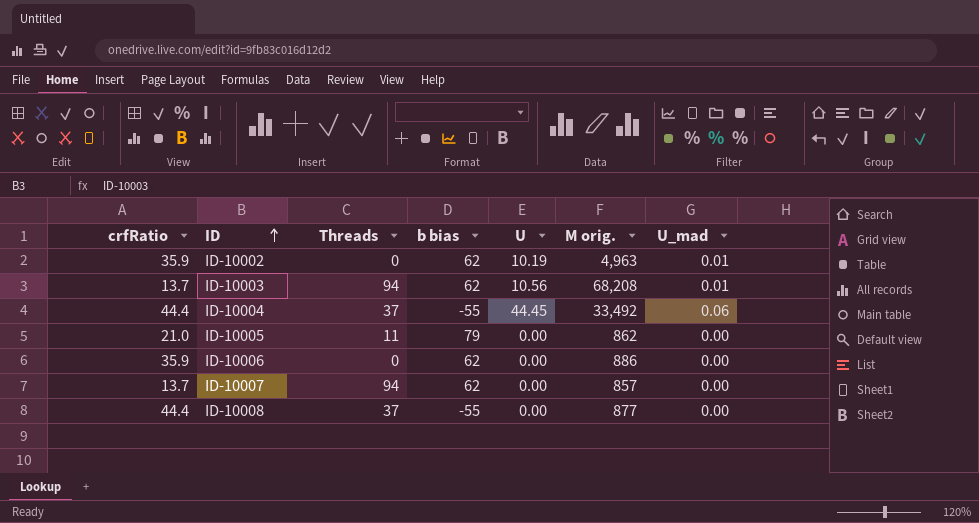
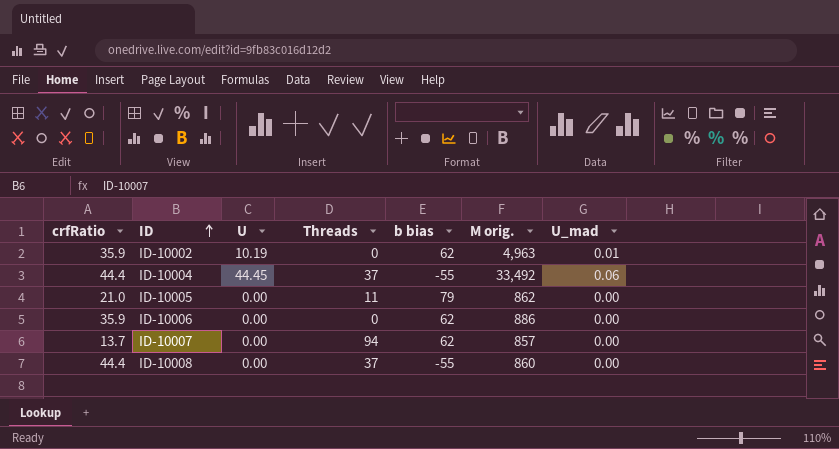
column U | position: 5 -> 3
row ID-10003: 13.7 | 94 | 62 | 10.56 | 68,208 | 0.01 -> none
ID-10008 | M orig.: 877 -> 860

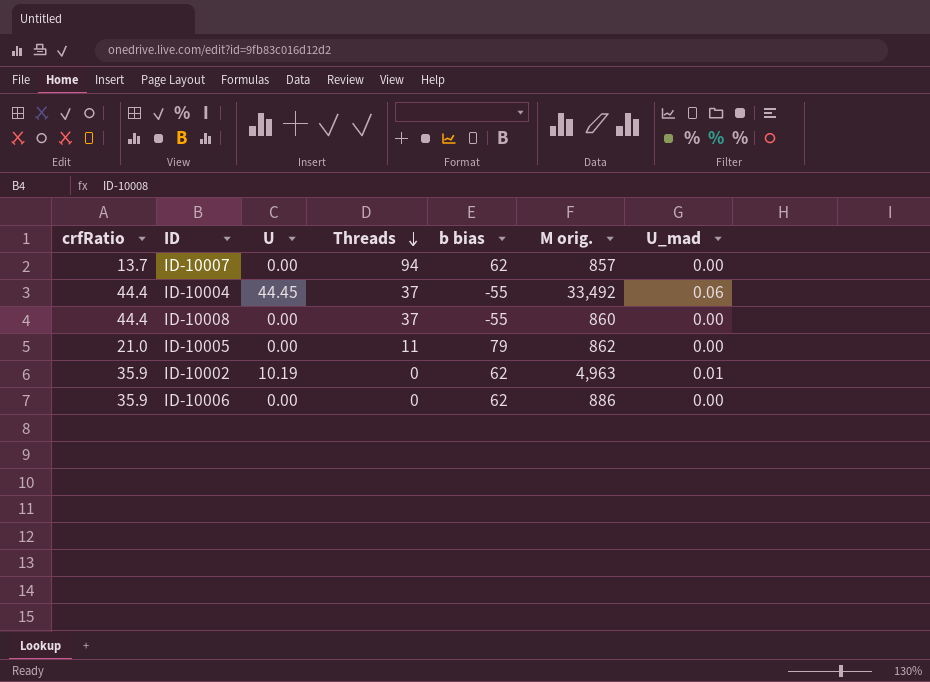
row order: ID ascending -> Threads descending

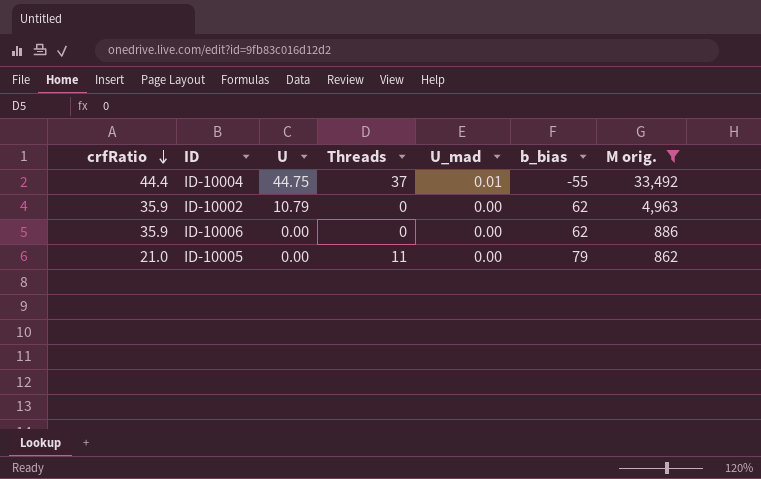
filter: none -> M orig. >= 862
row order: Threads descending -> crfRatio descending
column U_mad | position: 7 -> 5
column name: b bias -> b_bias
ID-10004 | U: 44.45 -> 44.75
ID-10004 | U_mad: 0.06 -> 0.01
ID-10002 | U: 10.19 -> 10.79
ID-10002 | U_mad: 0.01 -> 0.00

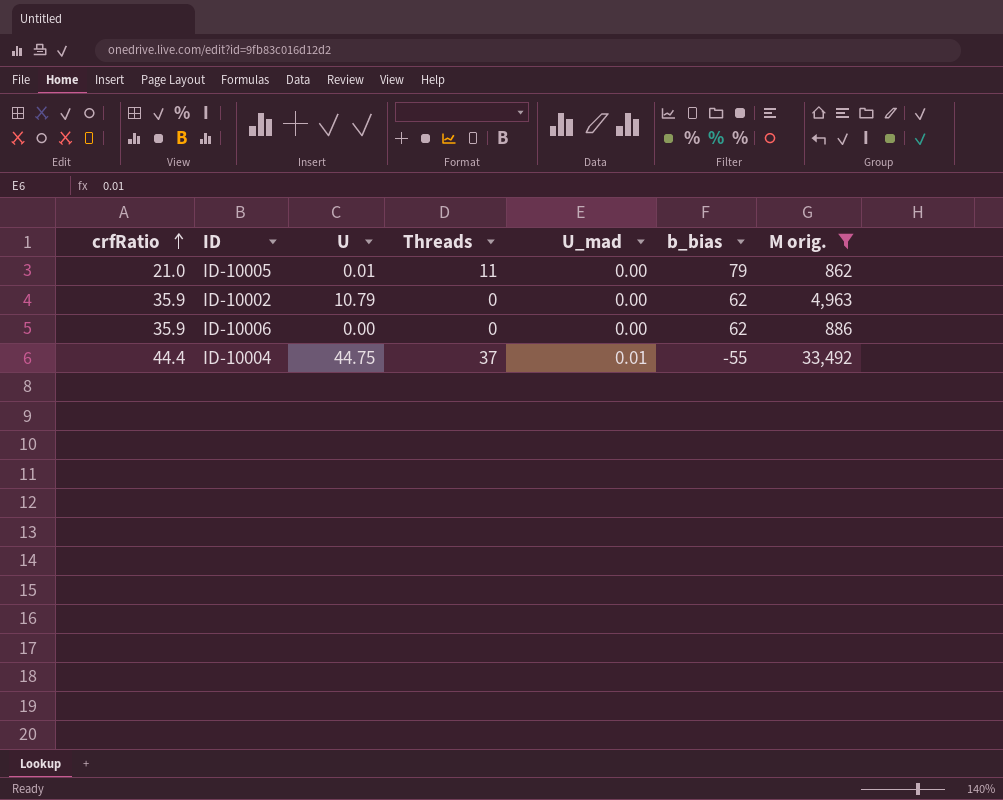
row order: crfRatio descending -> crfRatio ascending
ID-10005 | U: 0.00 -> 0.01

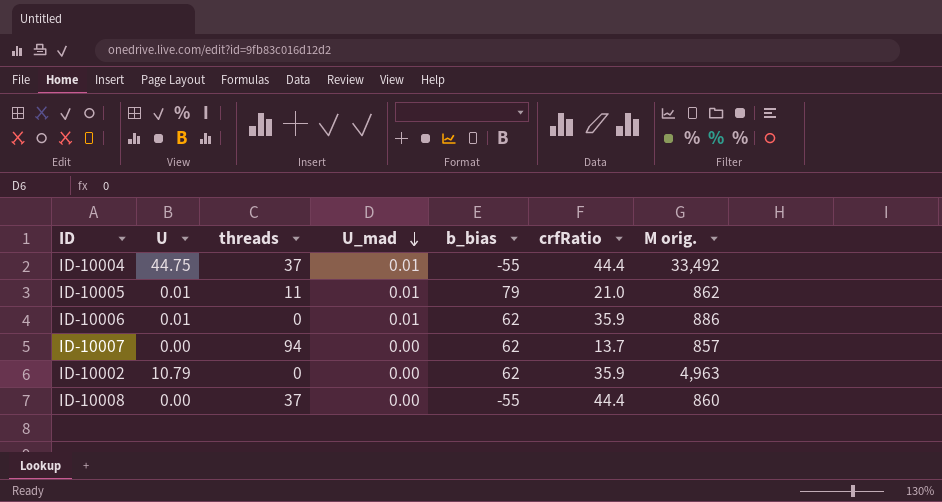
filter: M orig. >= 862 -> none
row order: crfRatio ascending -> U_mad descending
column name: Threads -> threads
column crfRatio | position: 1 -> 6
ID-10005 | U_mad: 0.00 -> 0.01
ID-10006 | U: 0.00 -> 0.01
ID-10006 | U_mad: 0.00 -> 0.01

